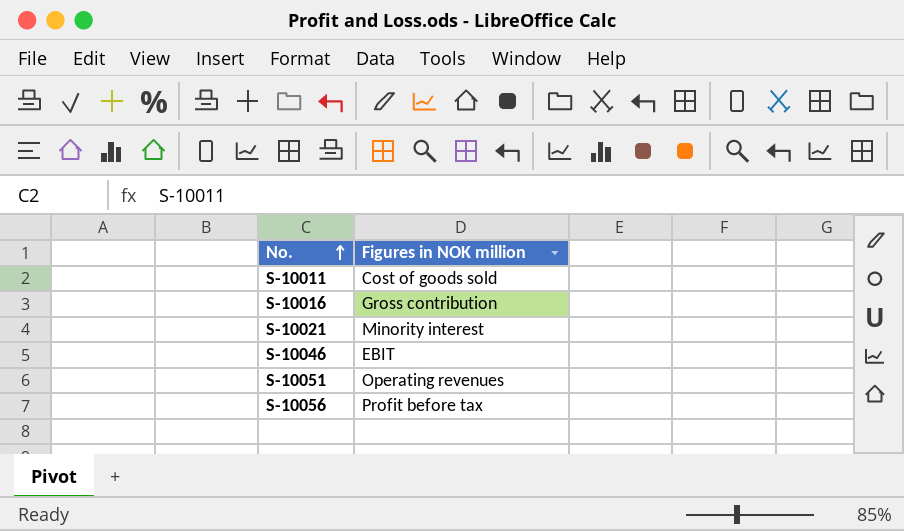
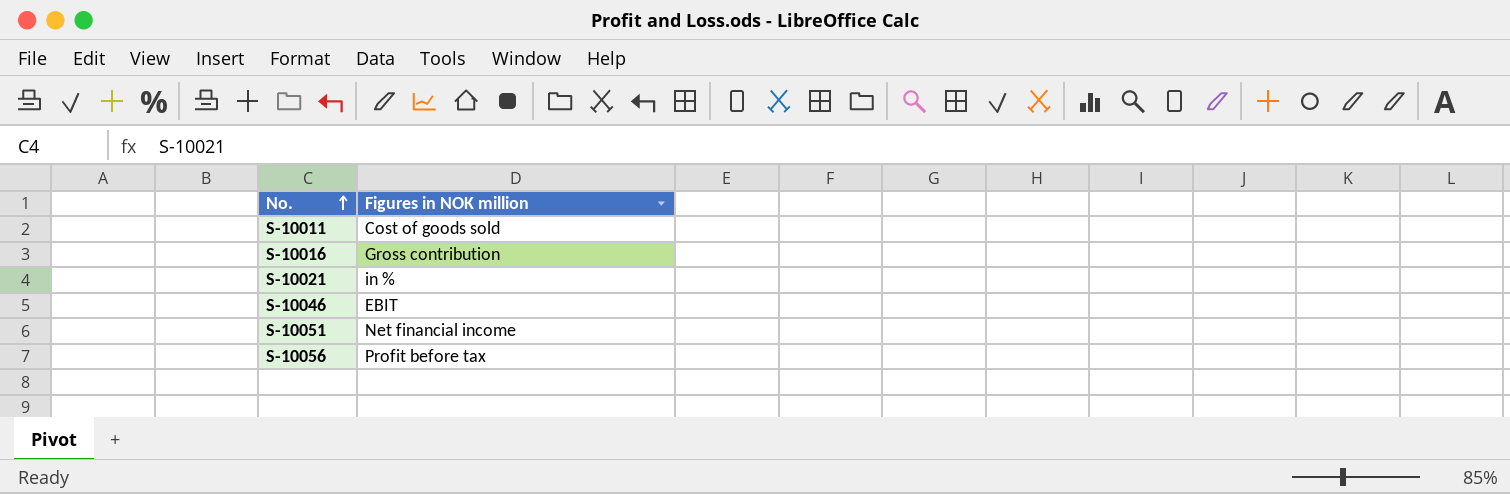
S-10021 | Figures in NOK million: Minority interest -> in %
S-10051 | Figures in NOK million: Operating revenues -> Net financial income

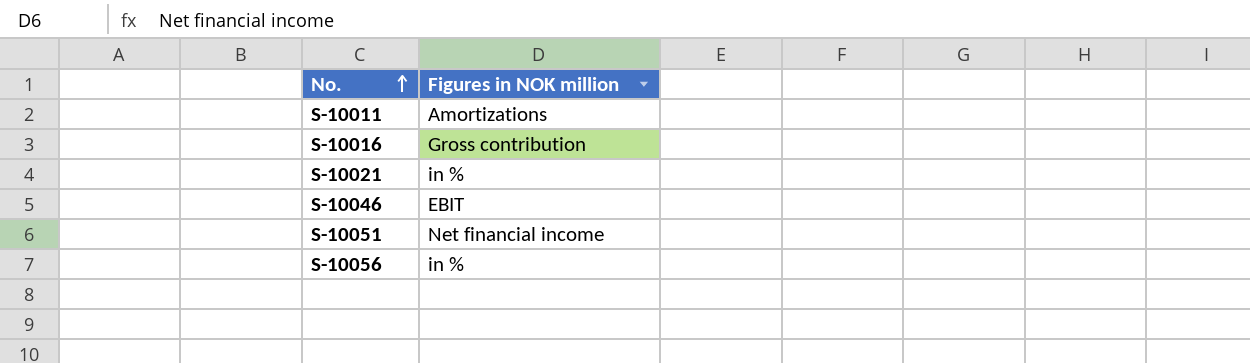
S-10011 | Figures in NOK million: Cost of goods sold -> Amortizations
S-10056 | Figures in NOK million: Profit before tax -> in %

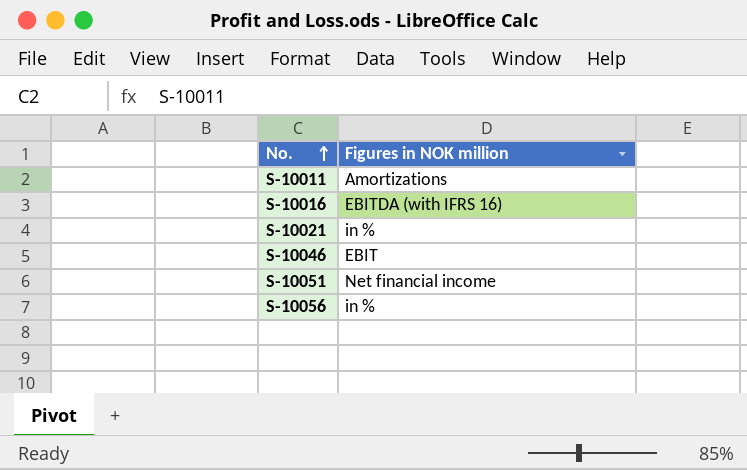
S-10016 | Figures in NOK million: Gross contribution -> EBITDA (with IFRS 16)

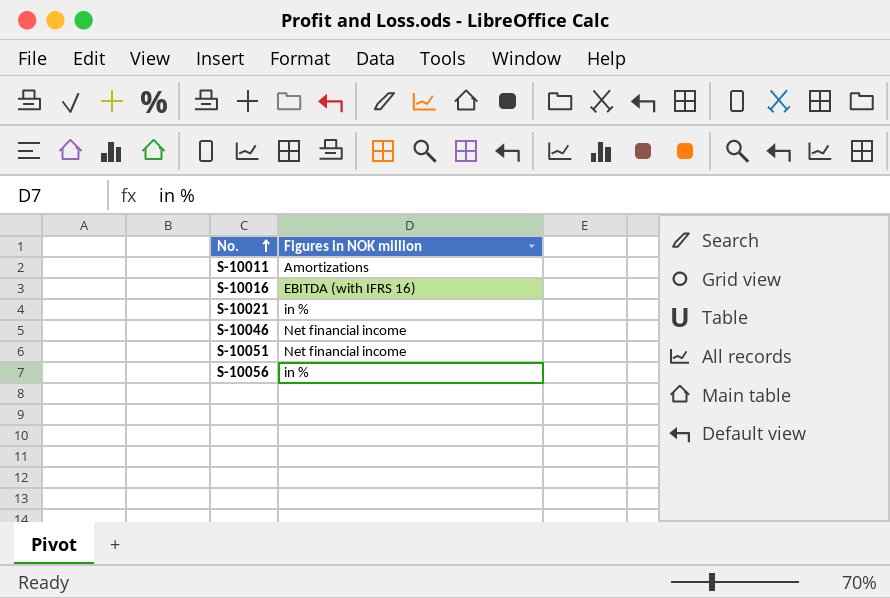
S-10046 | Figures in NOK million: EBIT -> Net financial income

